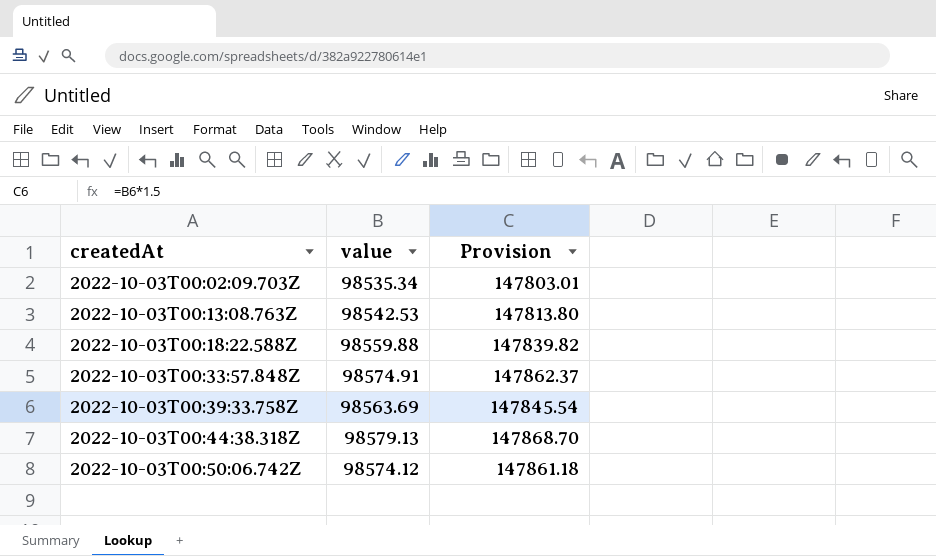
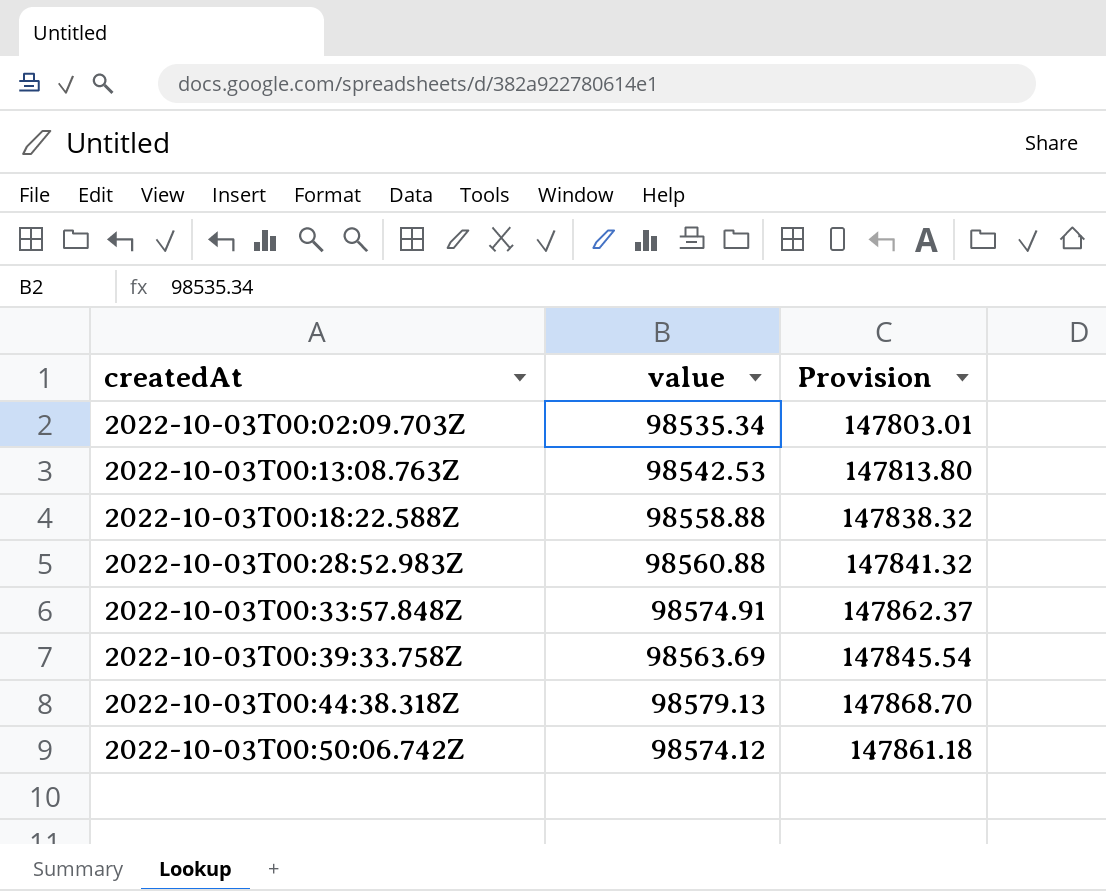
2022-10-03T00:18:22.588Z | value: 98559.88 -> 98558.88
2022-10-03T00:18:22.588Z | Provision: 147839.82 -> 147838.32
row 2022-10-03T00:28:52.983Z: none -> 98560.88 | 147841.32

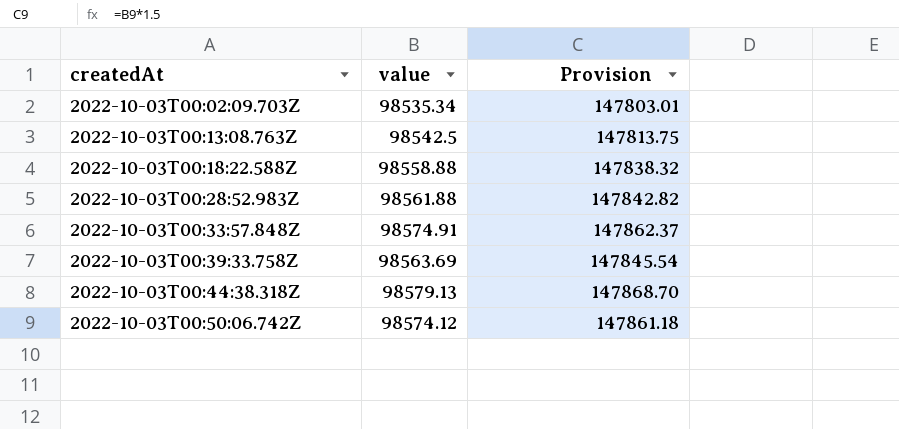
2022-10-03T00:13:08.763Z | value: 98542.53 -> 98542.5
2022-10-03T00:13:08.763Z | Provision: 147813.80 -> 147813.75
2022-10-03T00:28:52.983Z | value: 98560.88 -> 98561.88
2022-10-03T00:28:52.983Z | Provision: 147841.32 -> 147842.82

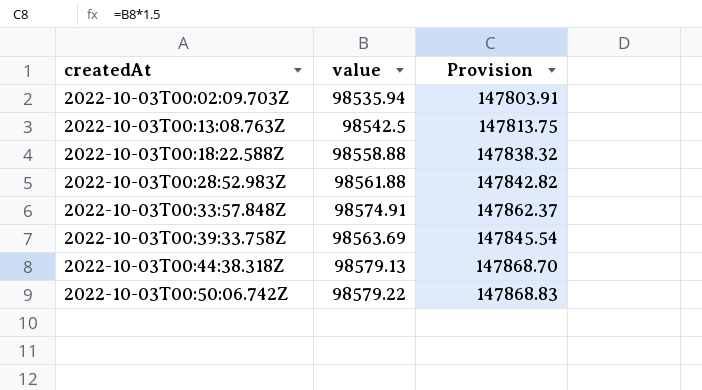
2022-10-03T00:02:09.703Z | value: 98535.34 -> 98535.94
2022-10-03T00:02:09.703Z | Provision: 147803.01 -> 147803.91
2022-10-03T00:50:06.742Z | value: 98574.12 -> 98579.22
2022-10-03T00:50:06.742Z | Provision: 147861.18 -> 147868.83

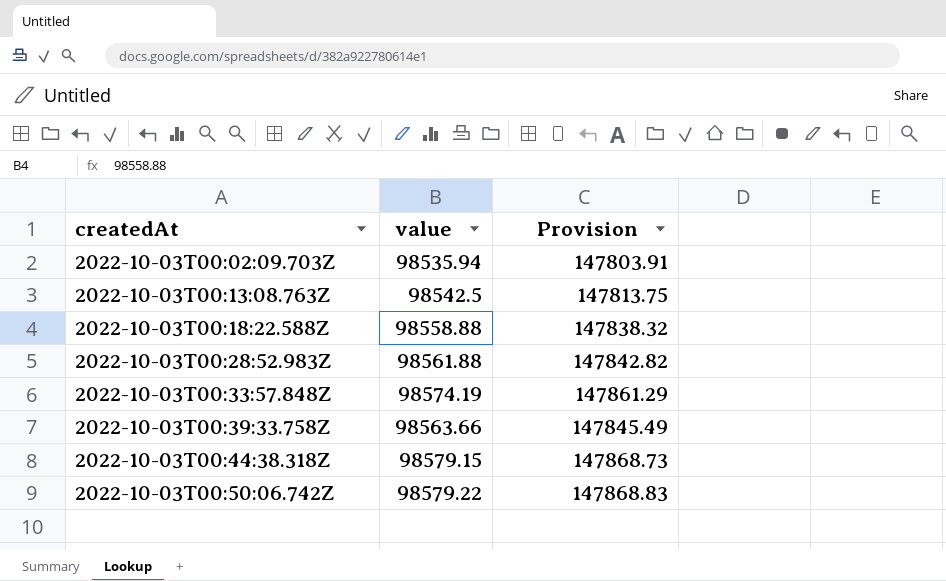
2022-10-03T00:33:57.848Z | value: 98574.91 -> 98574.19
2022-10-03T00:33:57.848Z | Provision: 147862.37 -> 147861.29
2022-10-03T00:39:33.758Z | value: 98563.69 -> 98563.66
2022-10-03T00:39:33.758Z | Provision: 147845.54 -> 147845.49
2022-10-03T00:44:38.318Z | value: 98579.13 -> 98579.15
2022-10-03T00:44:38.318Z | Provision: 147868.70 -> 147868.73

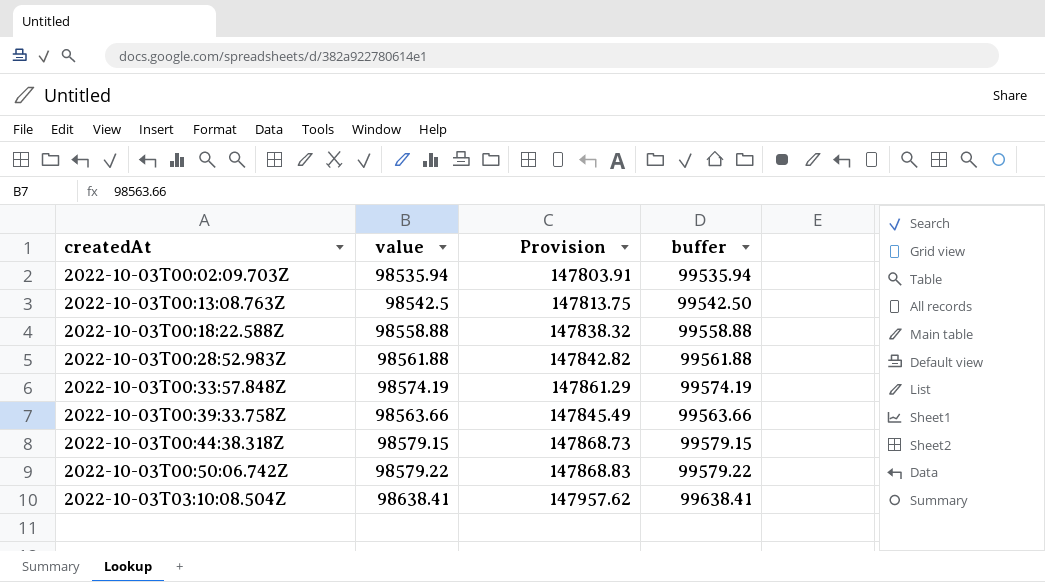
column buffer | formula: none -> [value] + 1000
row 2022-10-03T03:10:08.504Z: none -> 98638.41 | 147957.62 | 99638.41

